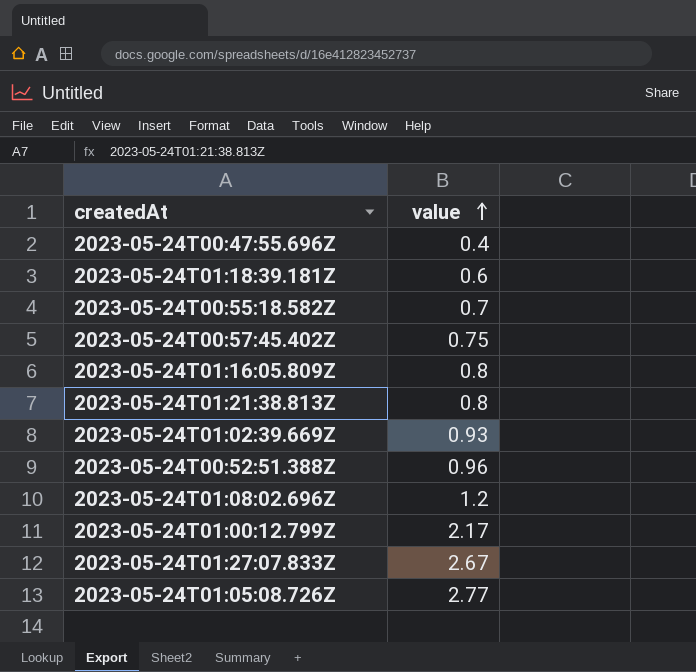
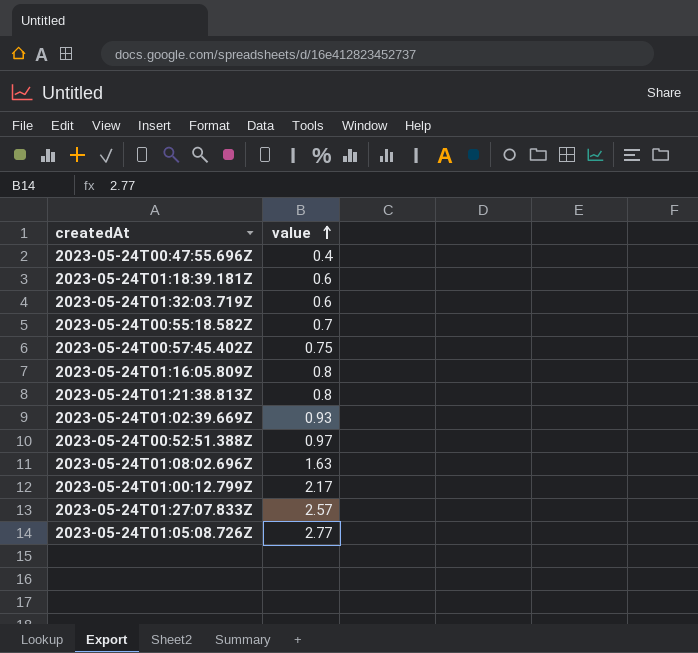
row 2023-05-24T01:32:03.719Z: none -> 0.6
2023-05-24T00:52:51.388Z | value: 0.96 -> 0.97
2023-05-24T01:08:02.696Z | value: 1.2 -> 1.63
2023-05-24T01:27:07.833Z | value: 2.67 -> 2.57

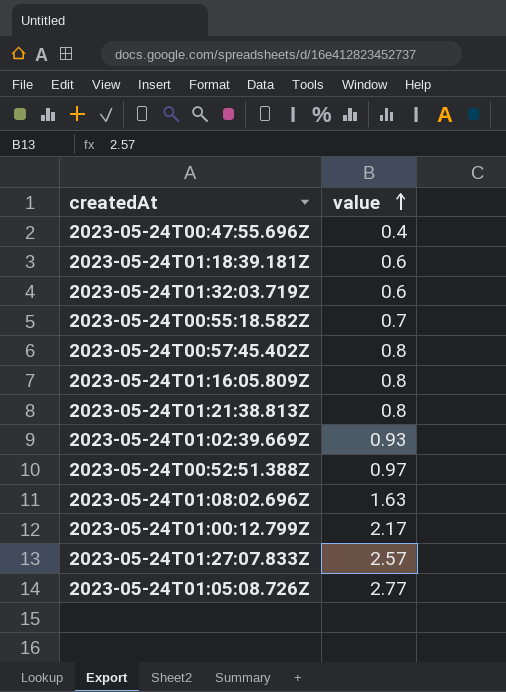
2023-05-24T00:57:45.402Z | value: 0.75 -> 0.8

